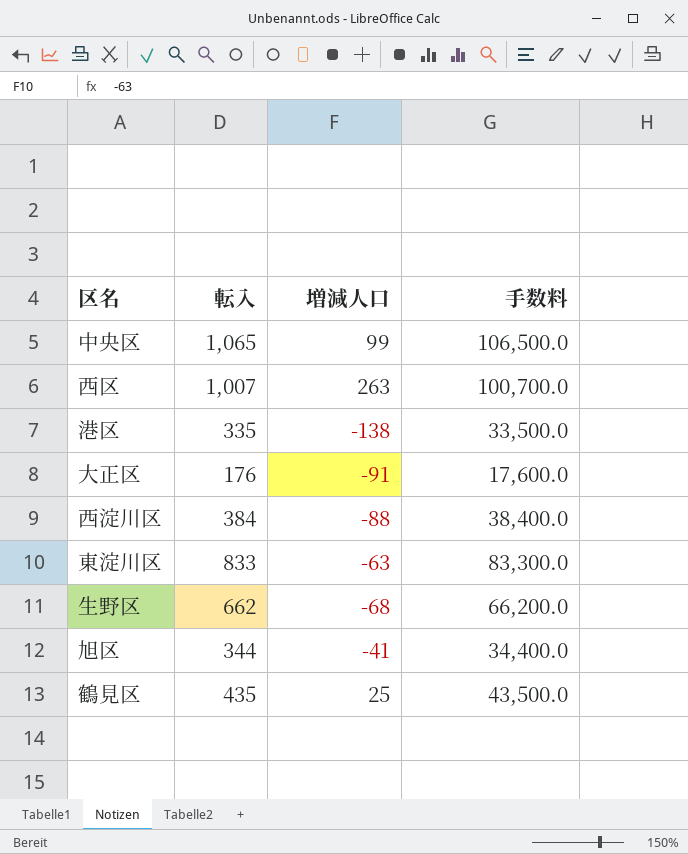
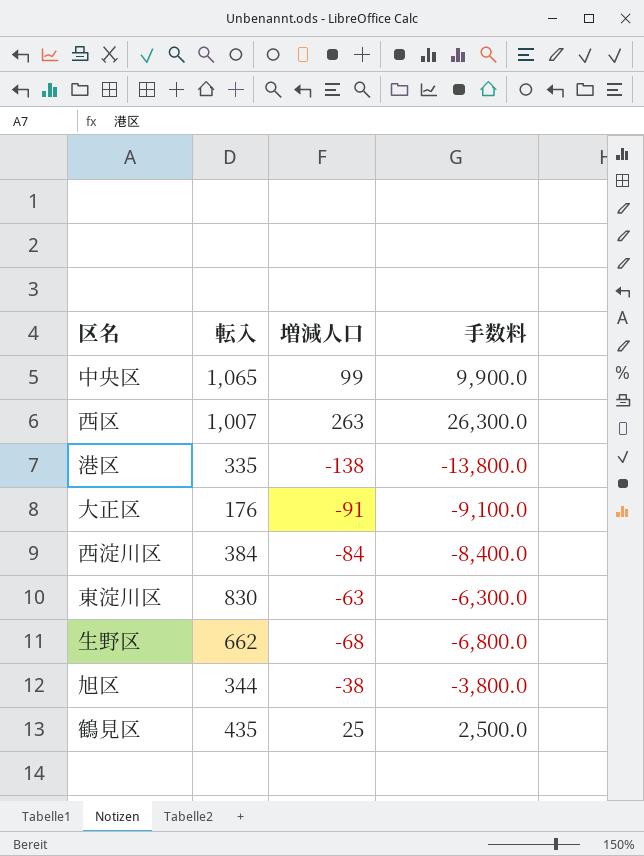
column 手数料 | formula: [転入] * 100 -> [増減人口] * 100
西淀川区 | 増減人口: -88 -> -84
東淀川区 | 転入: 833 -> 830
旭区 | 増減人口: -41 -> -38

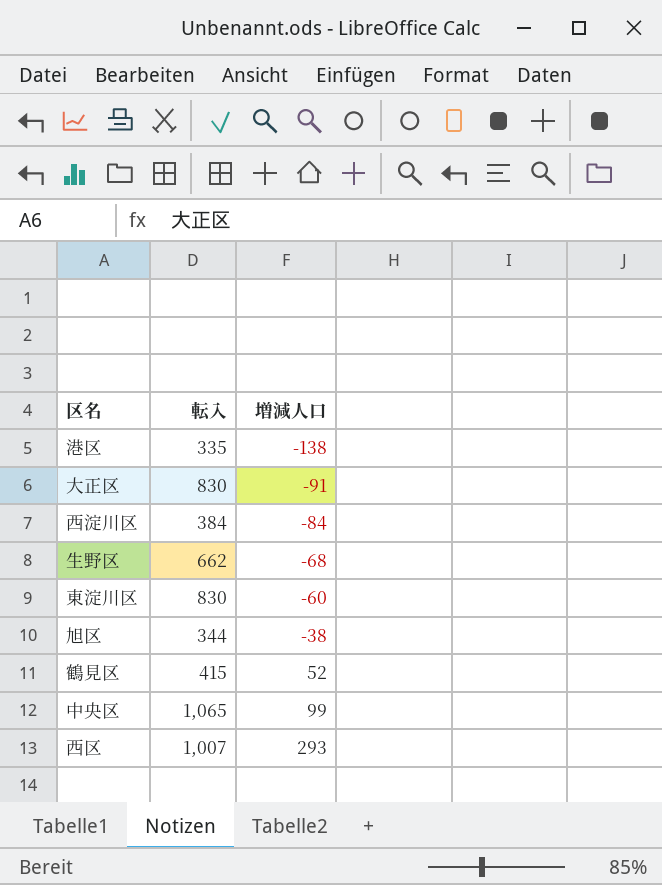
row order: none -> 増減人口 ascending
column 手数料 | formula: [増減人口] * 100 -> none
大正区 | 転入: 176 -> 830
東淀川区 | 増減人口: -63 -> -60
鶴見区 | 転入: 435 -> 415
鶴見区 | 増減人口: 25 -> 52
西区 | 増減人口: 263 -> 293

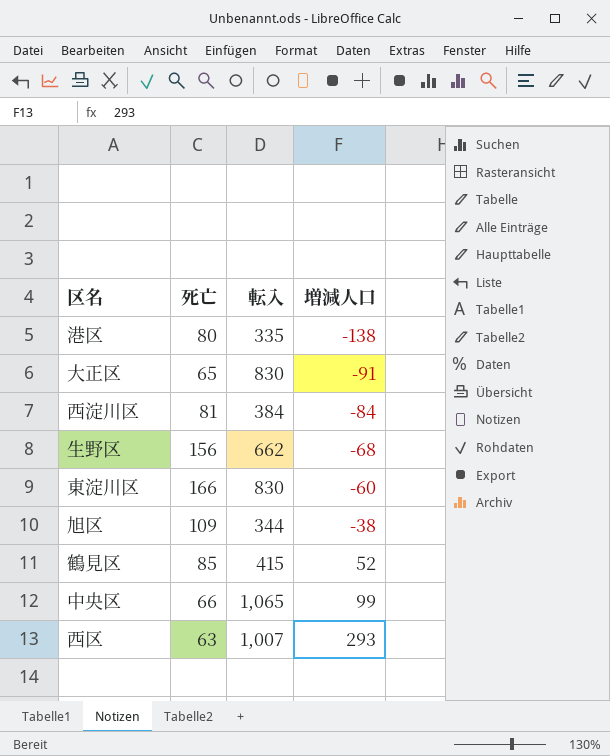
column 死亡 | position: none -> 2

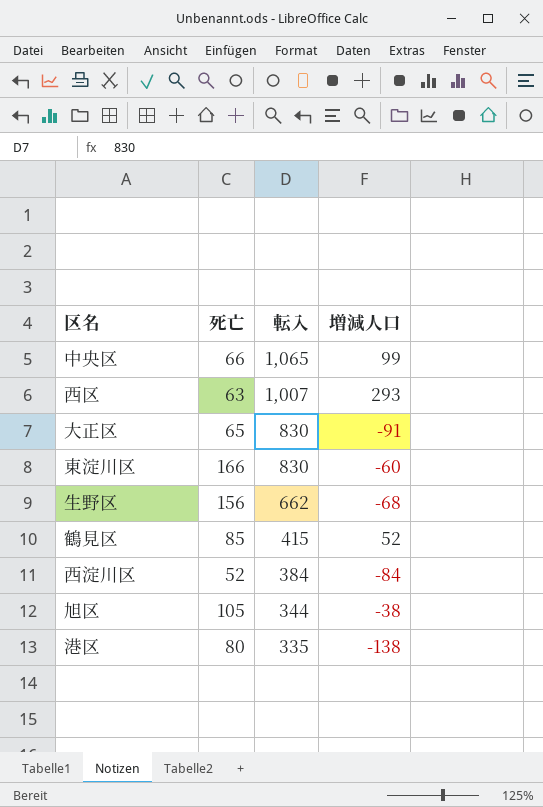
row order: 増減人口 ascending -> 転入 descending
西淀川区 | 死亡: 81 -> 52
旭区 | 死亡: 109 -> 105

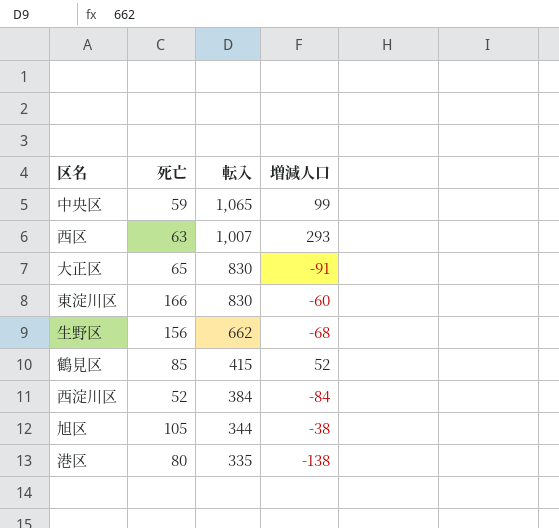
中央区 | 死亡: 66 -> 59

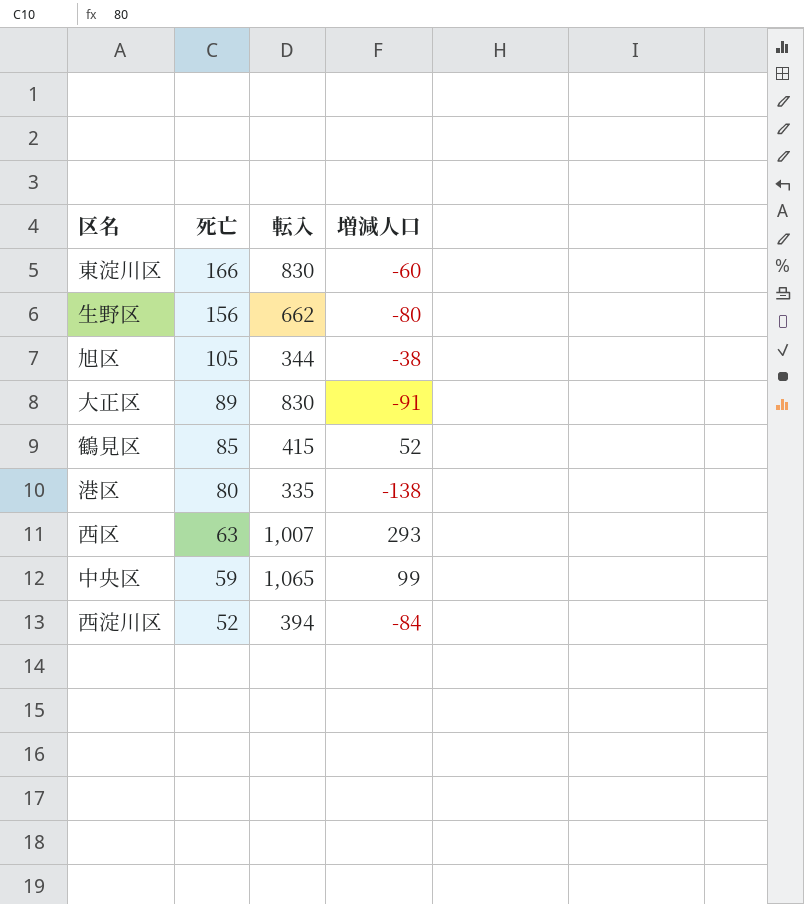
row order: 転入 descending -> 死亡 descending
生野区 | 増減人口: -68 -> -80
大正区 | 死亡: 65 -> 89
西淀川区 | 転入: 384 -> 394

